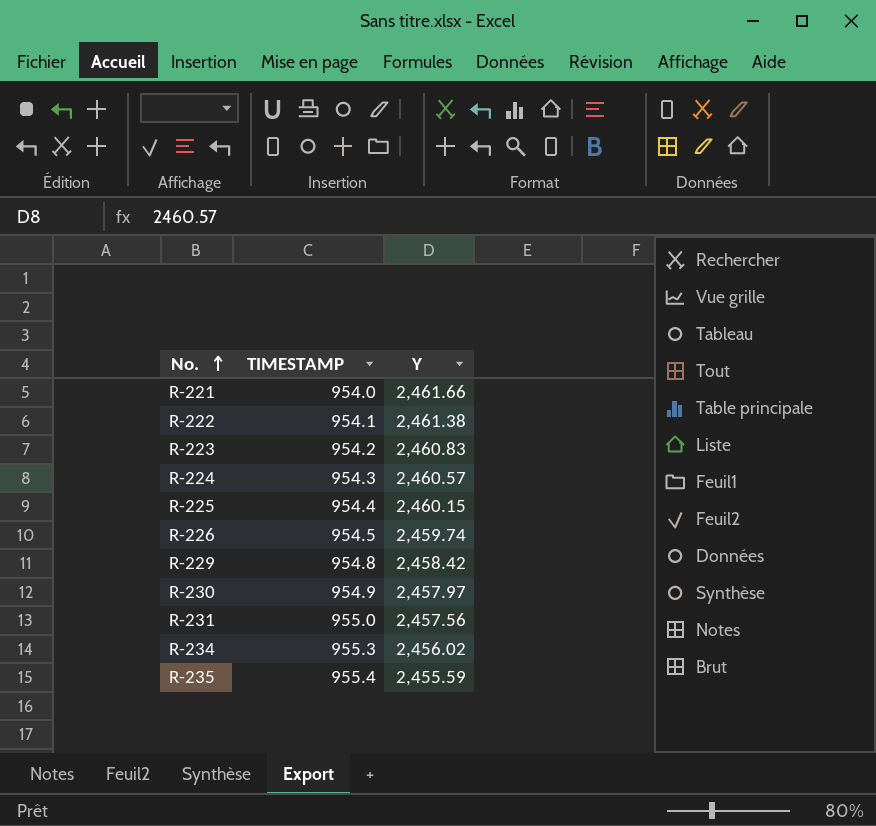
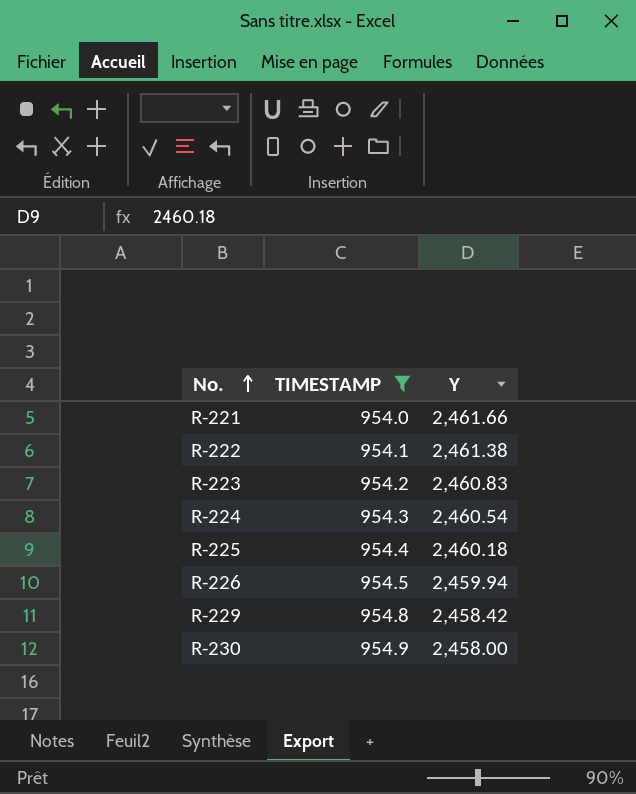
filter: none -> TIMESTAMP <= 954.9
R-224 | Y: 2,460.57 -> 2,460.54
R-225 | Y: 2,460.15 -> 2,460.18
R-226 | Y: 2,459.74 -> 2,459.94
R-230 | Y: 2,457.97 -> 2,458.00

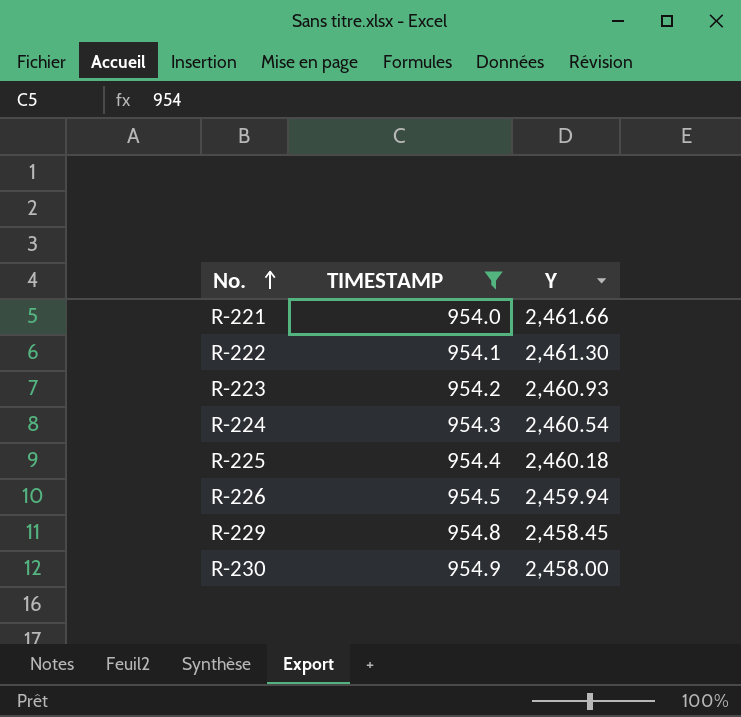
R-222 | Y: 2,461.38 -> 2,461.30
R-223 | Y: 2,460.83 -> 2,460.93
R-229 | Y: 2,458.42 -> 2,458.45

